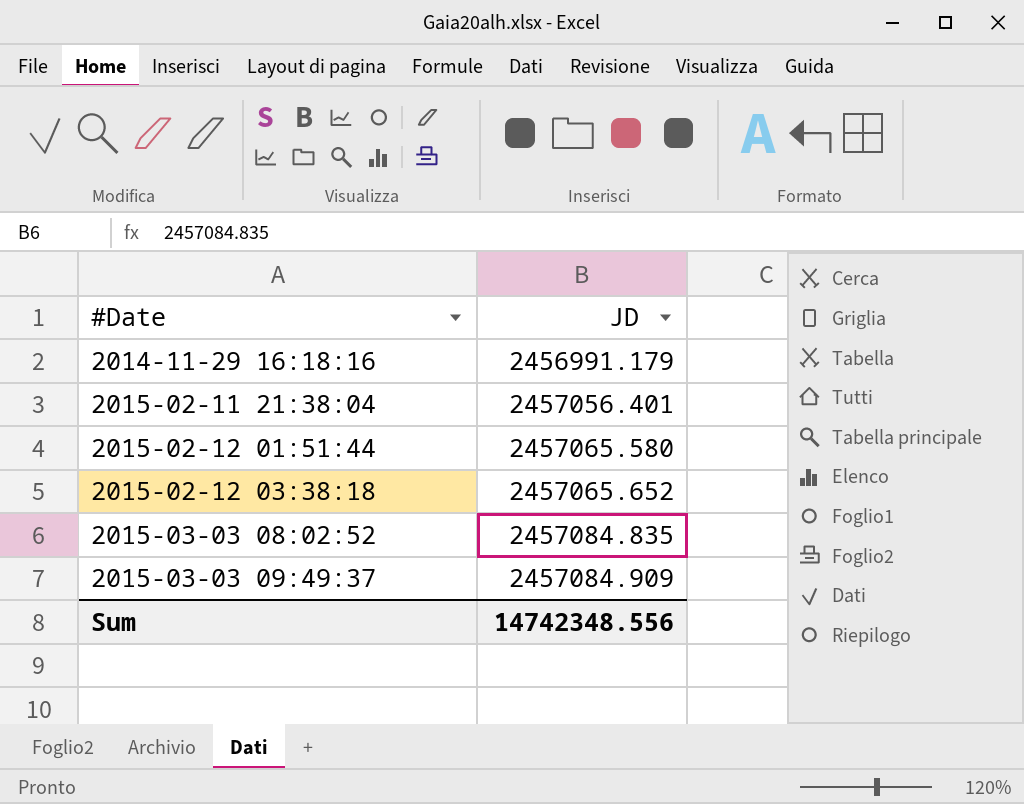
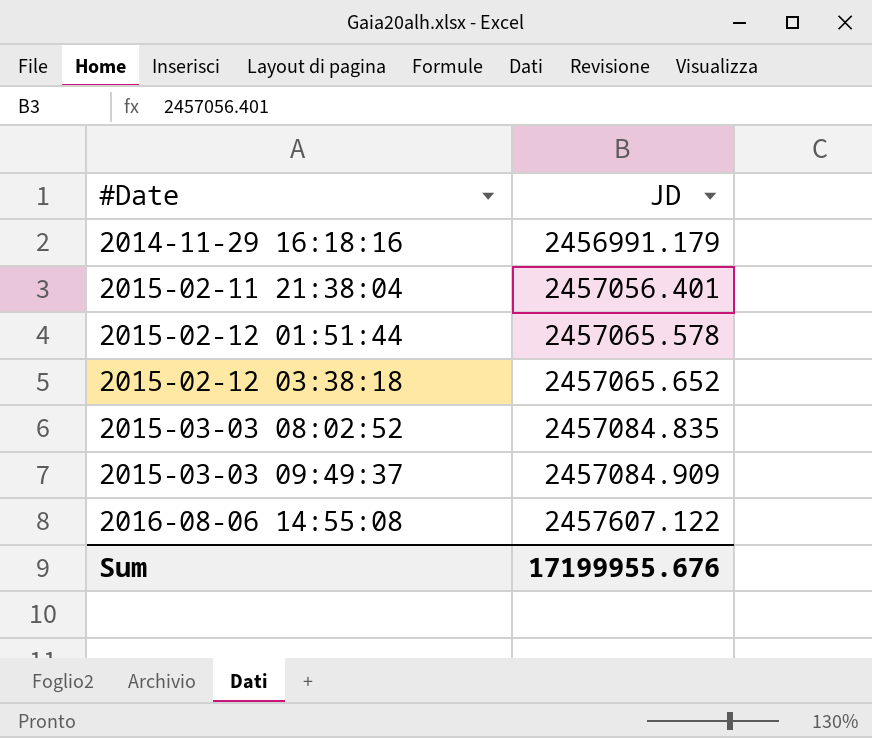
2015-02-12 01:51:44 | JD: 2457065.580 -> 2457065.578
row 2016-08-06 14:55:08: none -> 2457607.122
Sum | JD: 14742348.556 -> 17199955.676

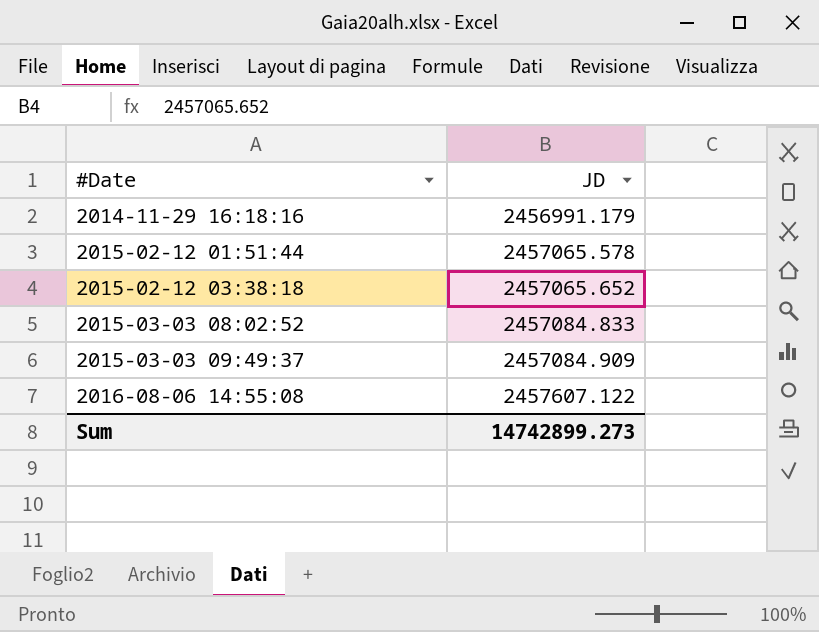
row 2015-02-11 21:38:04: 2457056.401 -> none
2015-03-03 08:02:52 | JD: 2457084.835 -> 2457084.833
Sum | JD: 17199955.676 -> 14742899.273

